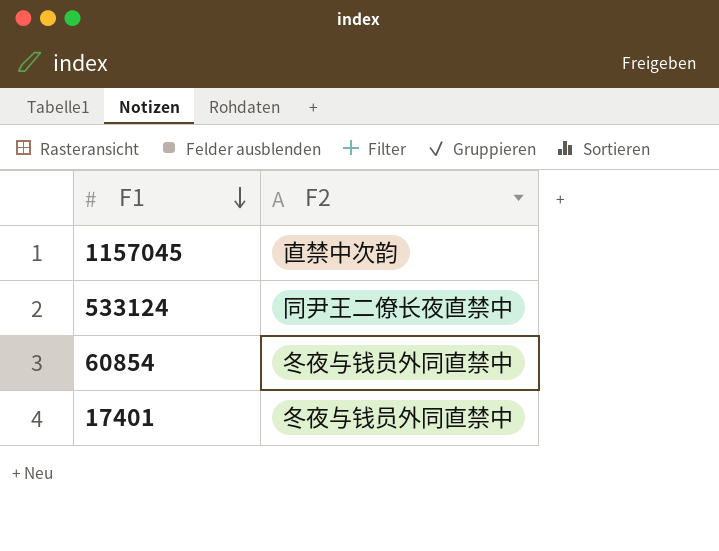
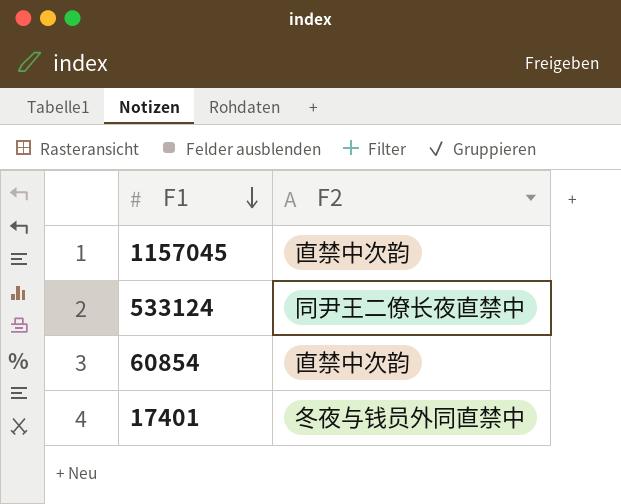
60854 | F2: 冬夜与钱员外同直禁中 -> 直禁中次韵

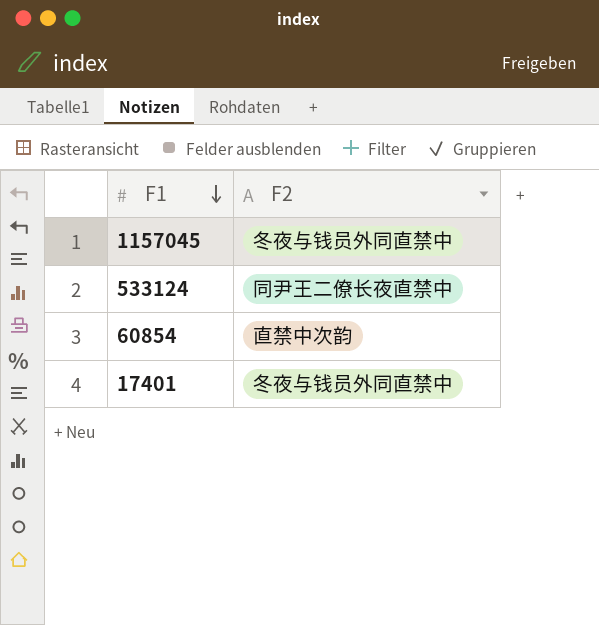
1157045 | F2: 直禁中次韵 -> 冬夜与钱员外同直禁中

